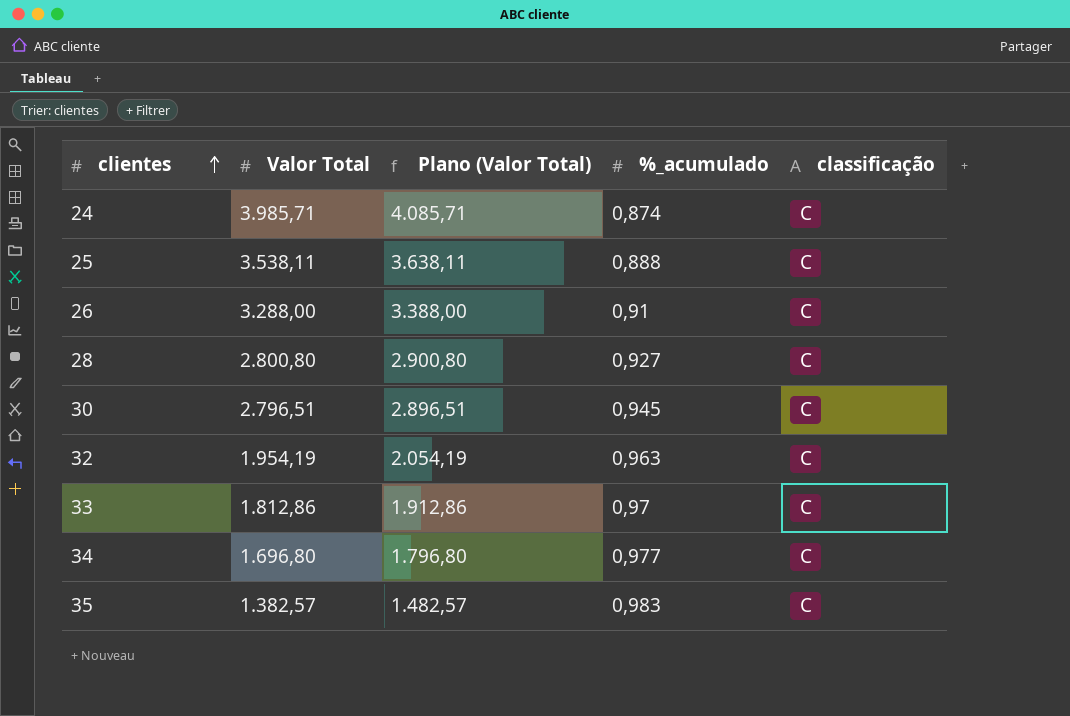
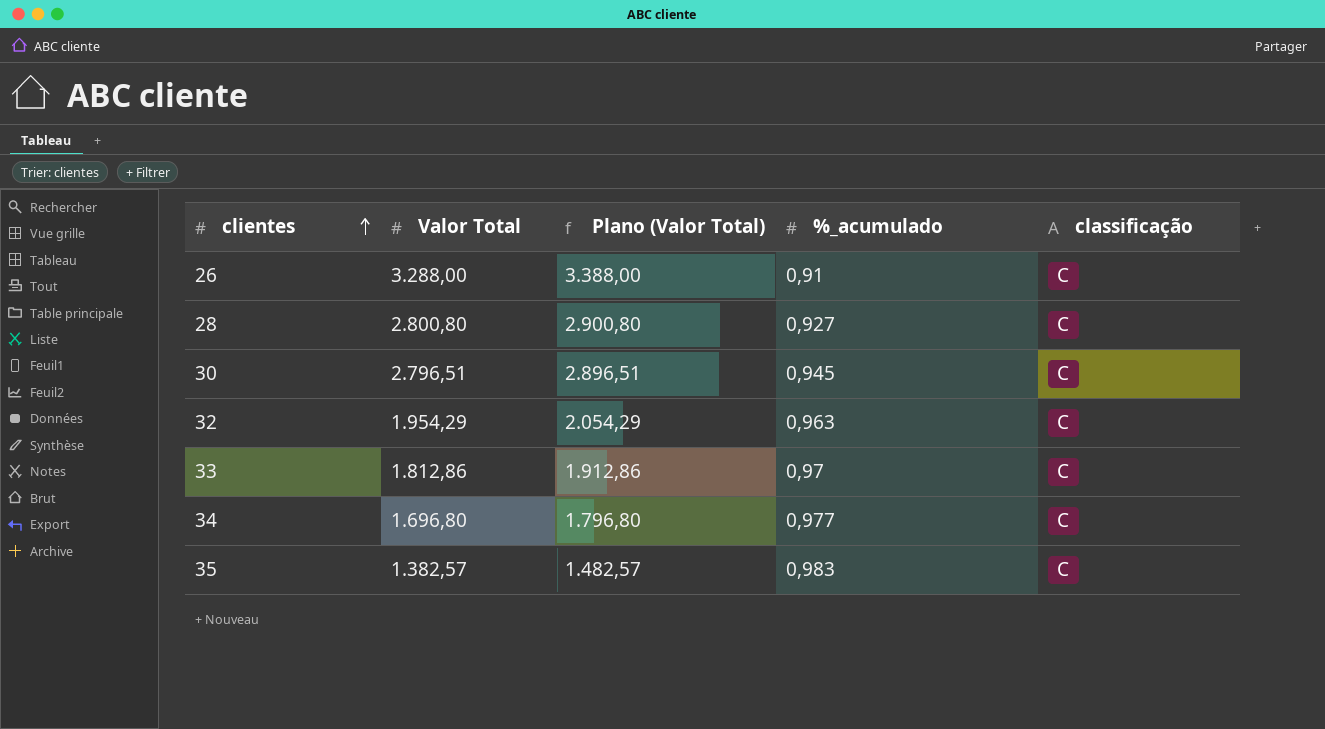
row 24: 3.985,71 | 4.085,71 | 0,874 | C -> none
row 25: 3.538,11 | 3.638,11 | 0,888 | C -> none
32 | Valor Total: 1.954,19 -> 1.954,29
32 | Plano (Valor Total): 2.054,19 -> 2.054,29

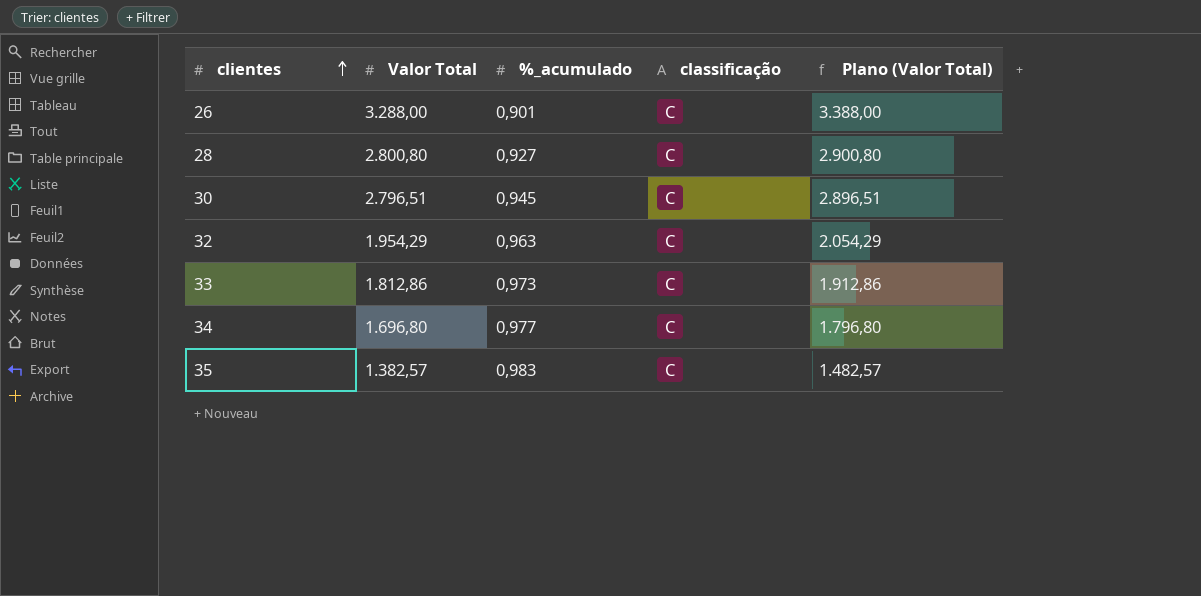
column Plano (Valor Total) | position: 3 -> 5
26 | %_acumulado: 0,91 -> 0,901
33 | %_acumulado: 0,97 -> 0,973

